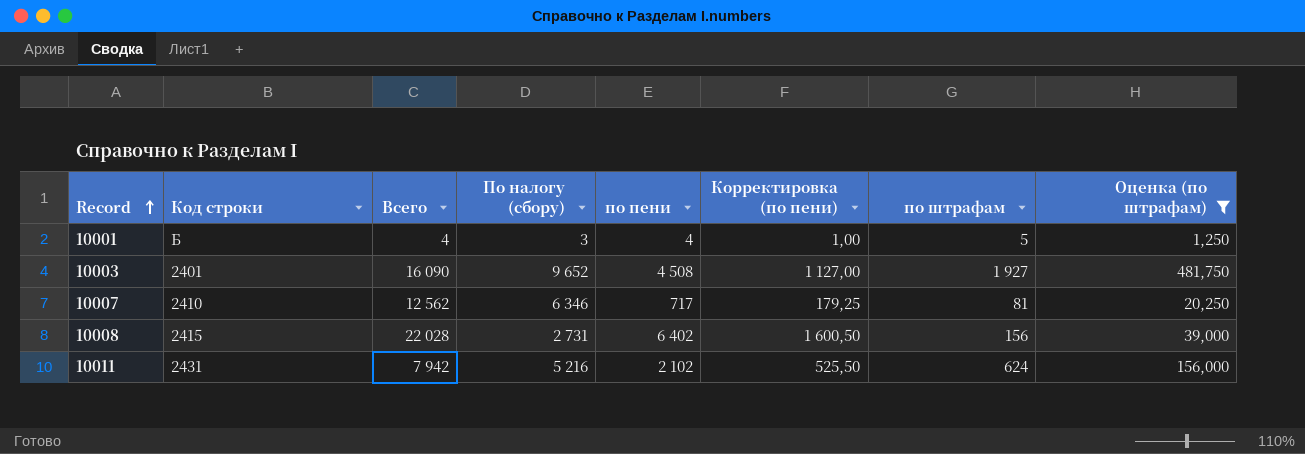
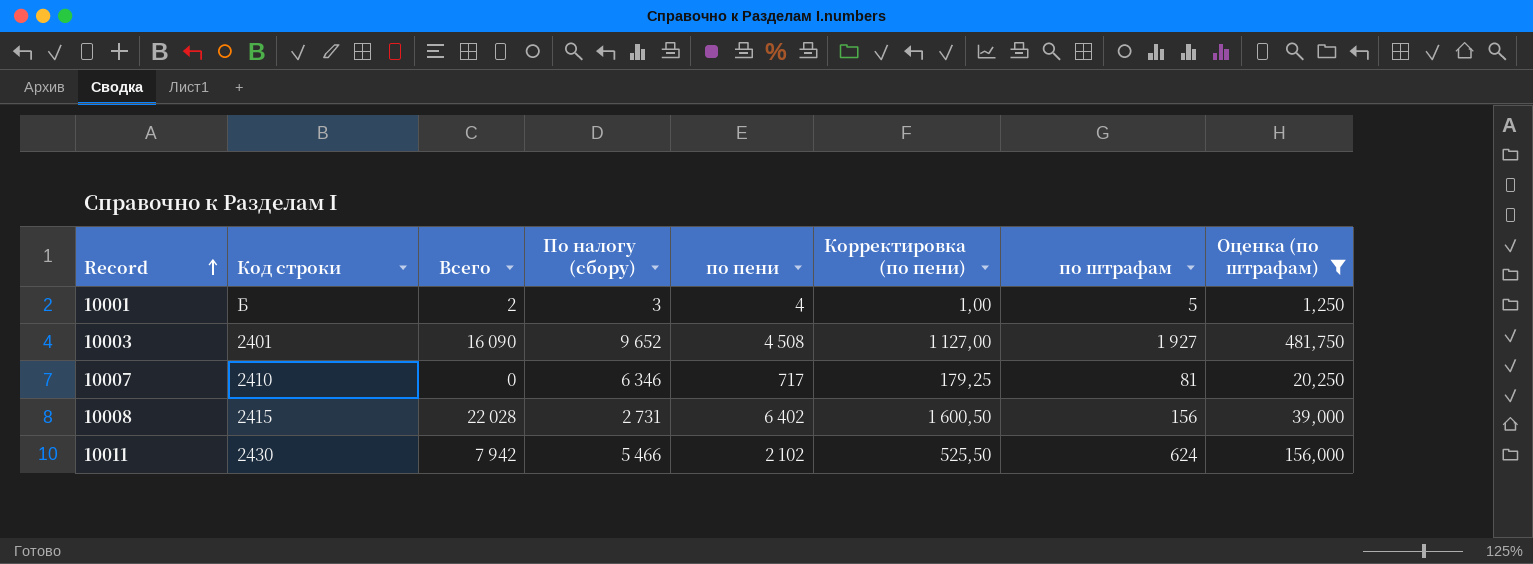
10001 | Всего: 4 -> 2
10007 | Всего: 12 562 -> 0
10011 | Код строки: 2431 -> 2430
10011 | По налогу (сбору): 5 216 -> 5 466

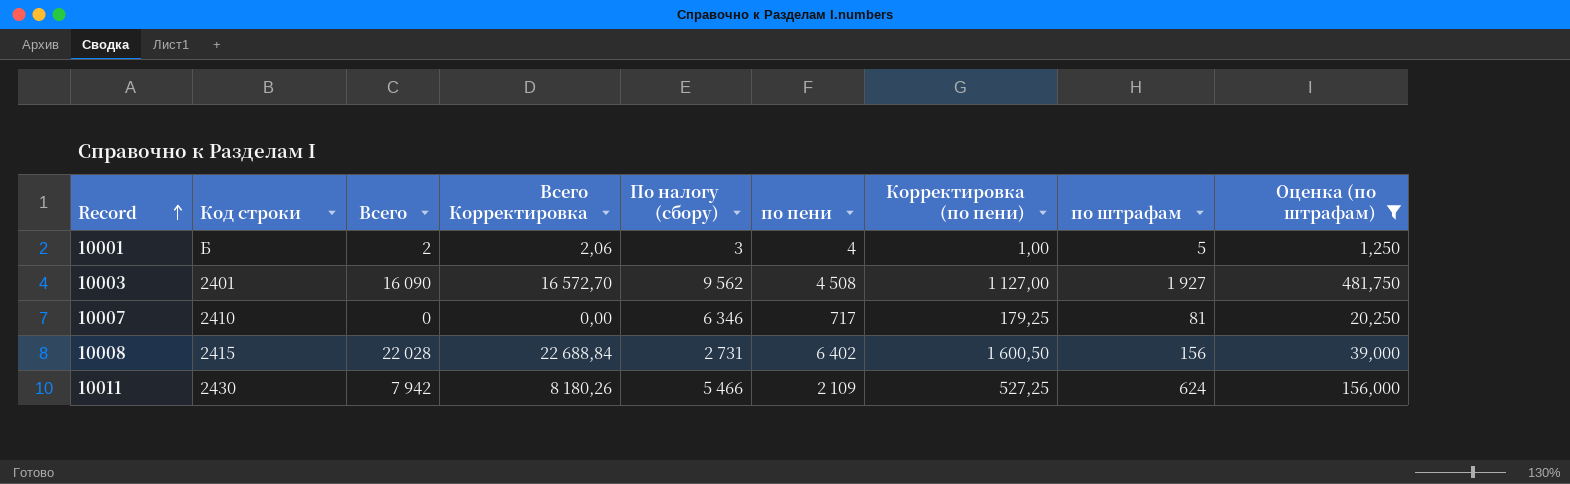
column Всего Корректировка | formula: none -> [Всего] * 1,03
10003 | По налогу (сбору): 9 652 -> 9 562
10011 | по пени: 2 102 -> 2 109
10011 | Корректировка (по пени): 525,50 -> 527,25

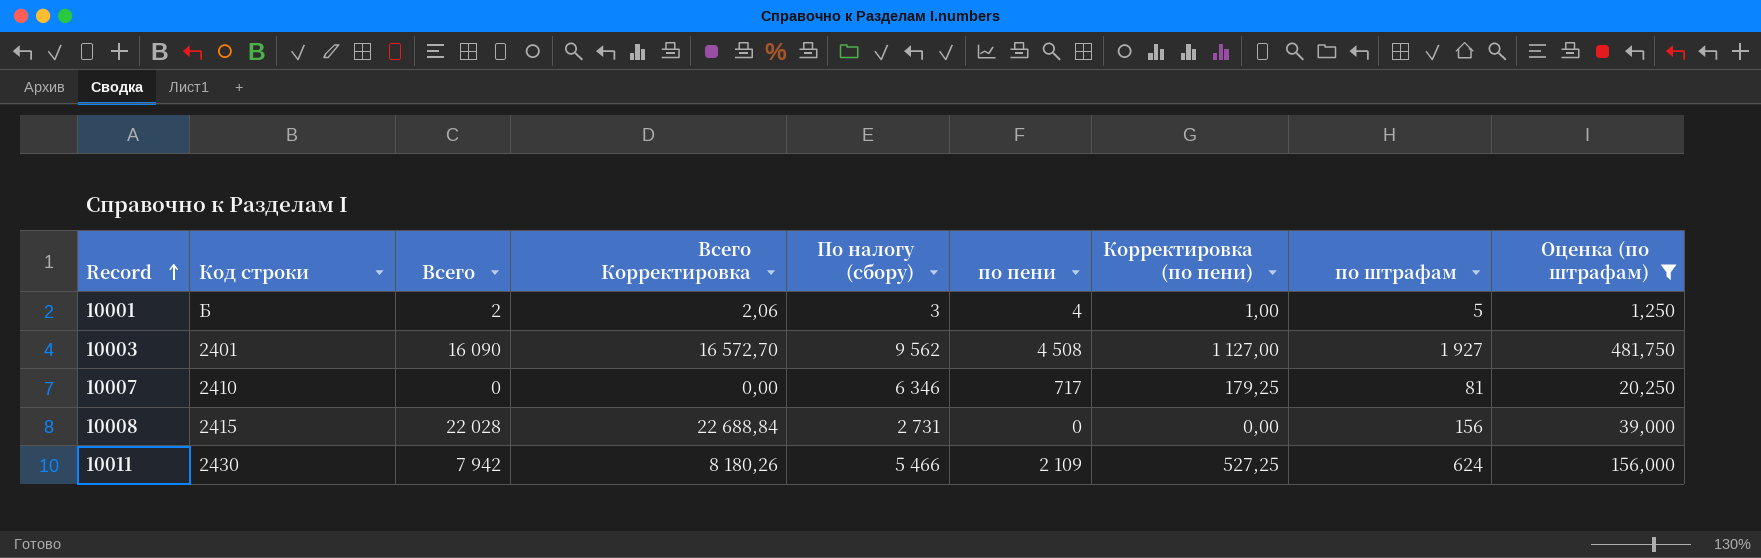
10008 | по пени: 6 402 -> 0
10008 | Корректировка (по пени): 1 600,50 -> 0,00

